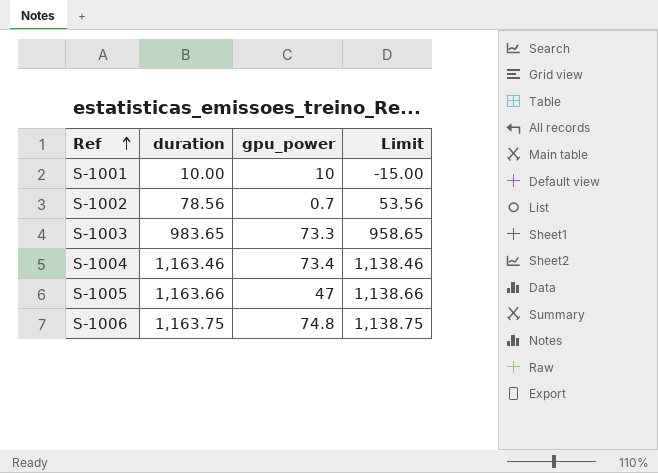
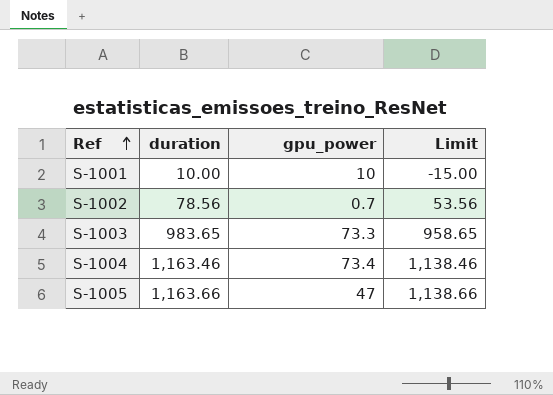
row S-1006: 1,163.75 | 74.8 | 1,138.75 -> none

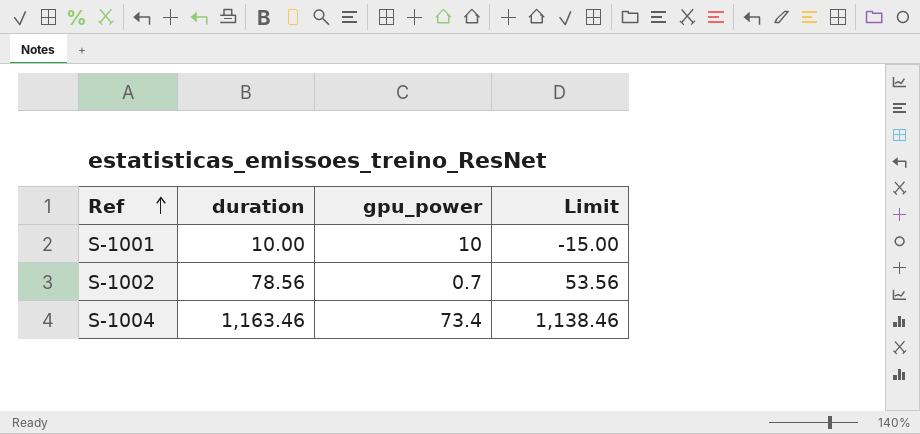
row S-1003: 983.65 | 73.3 | 958.65 -> none
row S-1005: 1,163.66 | 47 | 1,138.66 -> none

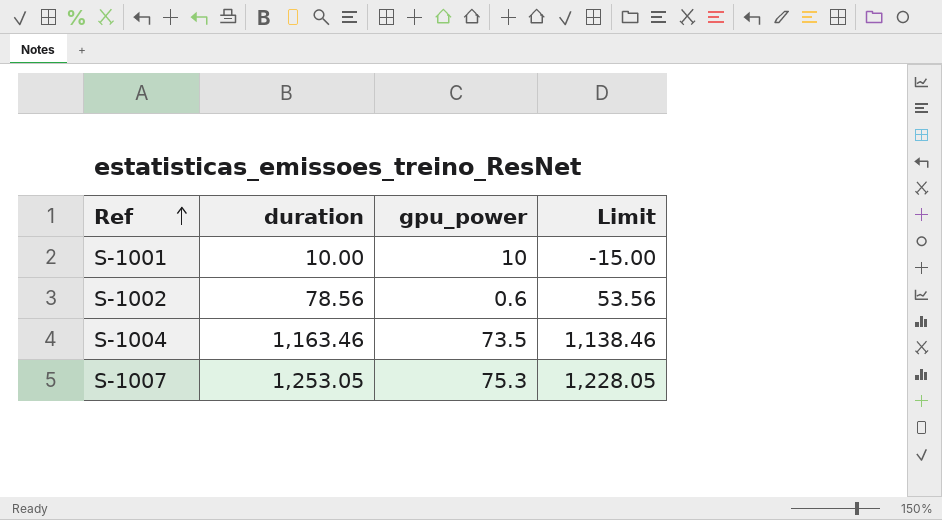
S-1002 | gpu_power: 0.7 -> 0.6
S-1004 | gpu_power: 73.4 -> 73.5
row S-1007: none -> 1,253.05 | 75.3 | 1,228.05

